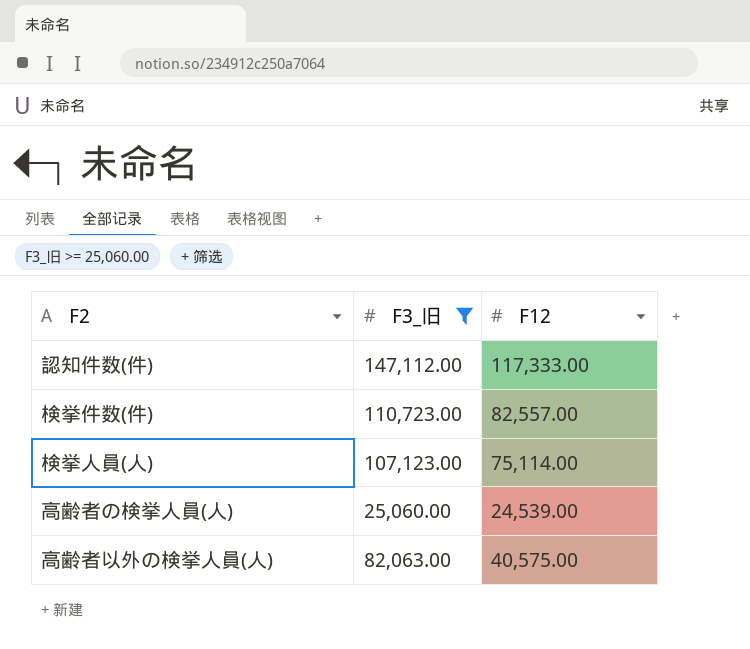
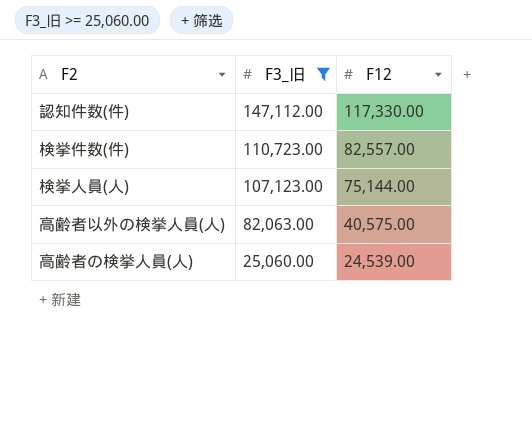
row order: none -> F3_旧 descending
認知件数(件) | F12: 117,333.00 -> 117,330.00
検挙人員(人) | F12: 75,114.00 -> 75,144.00

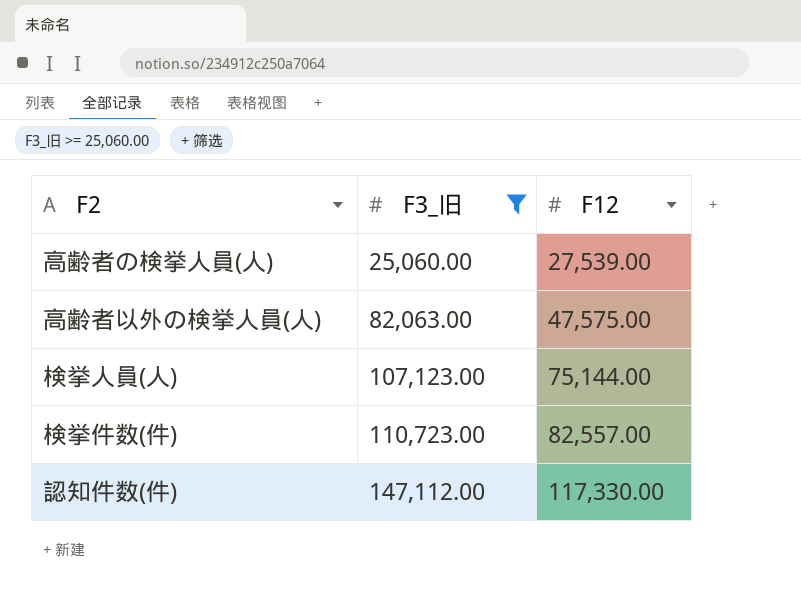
row order: F3_旧 descending -> F3_旧 ascending
高齢者の検挙人員(人) | F12: 24,539.00 -> 27,539.00
高齢者以外の検挙人員(人) | F12: 40,575.00 -> 47,575.00

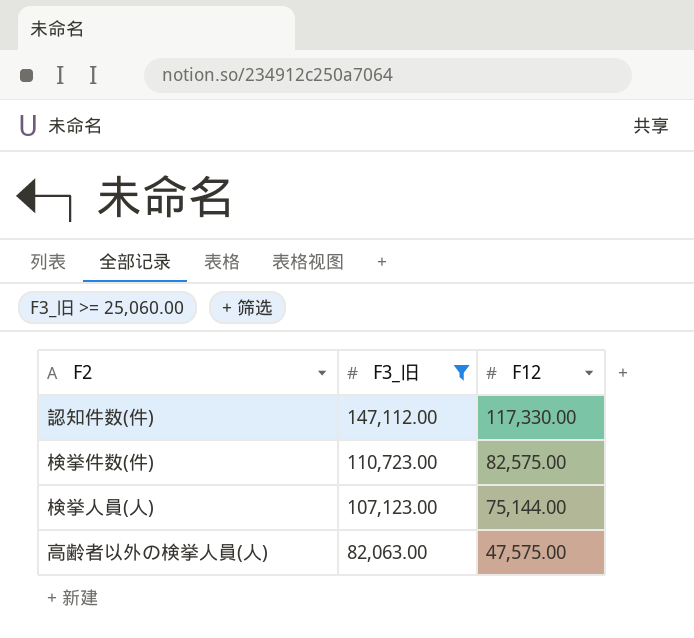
row order: F3_旧 ascending -> F3_旧 descending
row 高齢者の検挙人員(人): 25,060.00 | 27,539.00 -> none
検挙件数(件) | F12: 82,557.00 -> 82,575.00

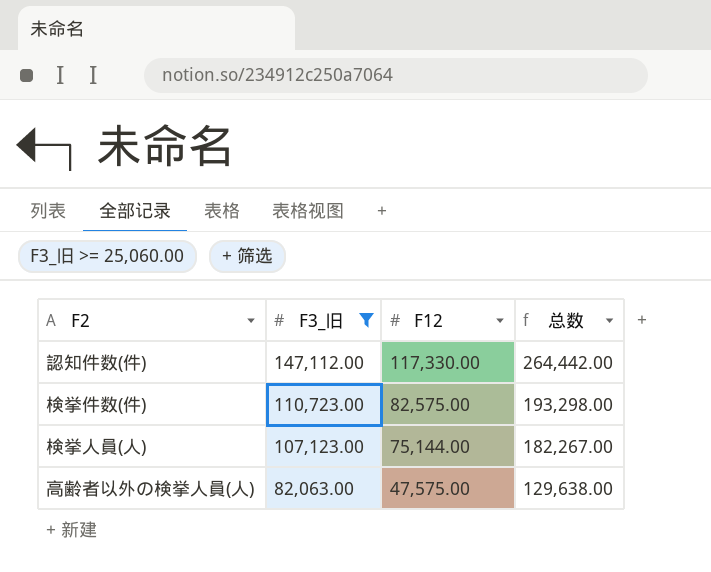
column 总数 | formula: none -> [F3_旧] + [F12]

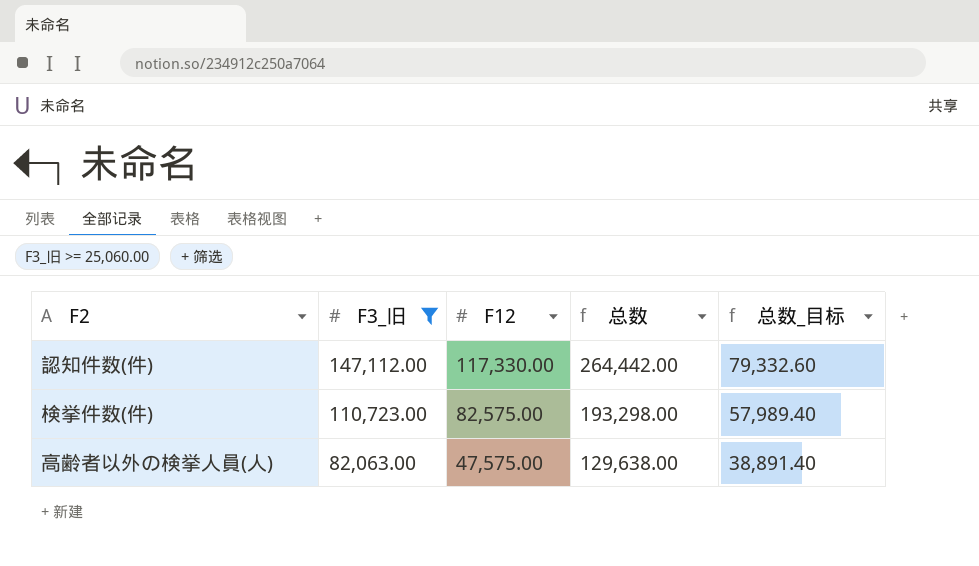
column 总数_目标 | formula: none -> [总数] * 0.3
row 検挙人員(人): 107,123.00 | 75,144.00 | 182,267.00 -> none

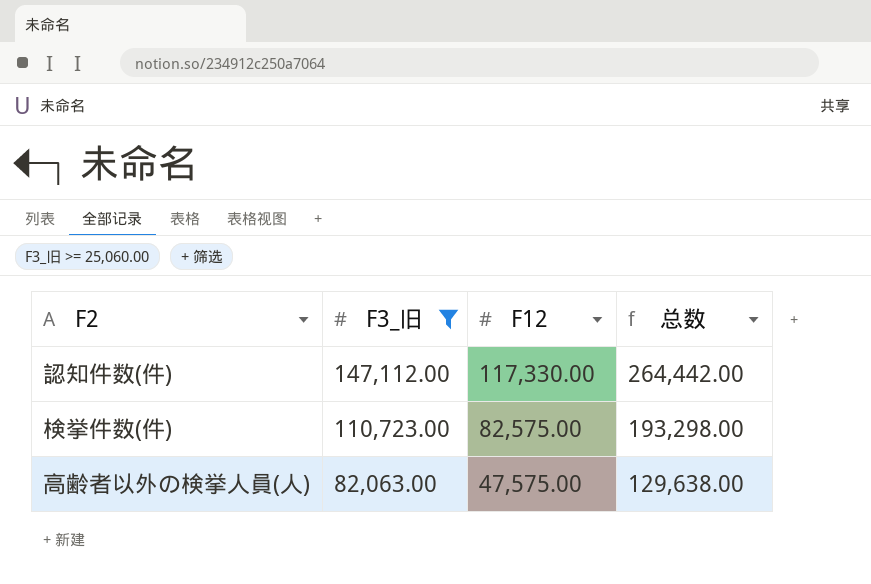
column 总数_目标 | formula: [总数] * 0.3 -> none

